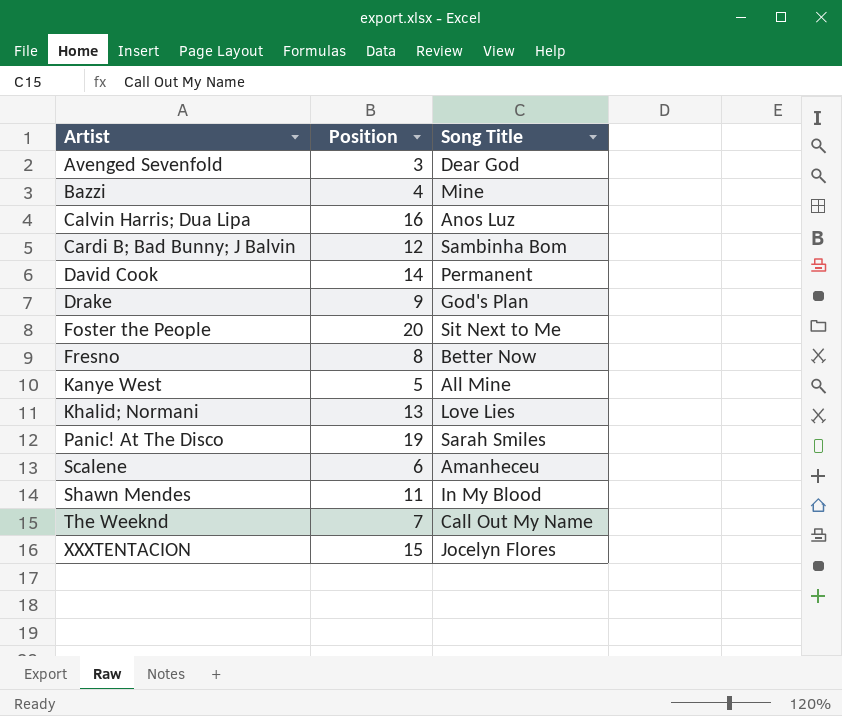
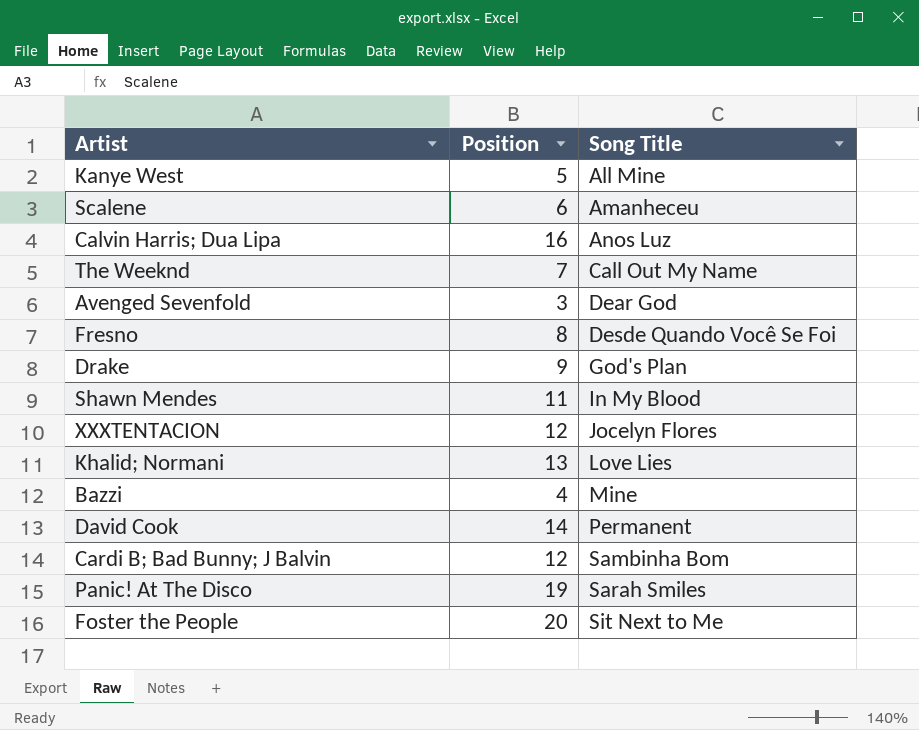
row order: Artist ascending -> Song Title ascending
Fresno | Song Title: Better Now -> Desde Quando Você Se Foi
XXXTENTACION | Position: 15 -> 12

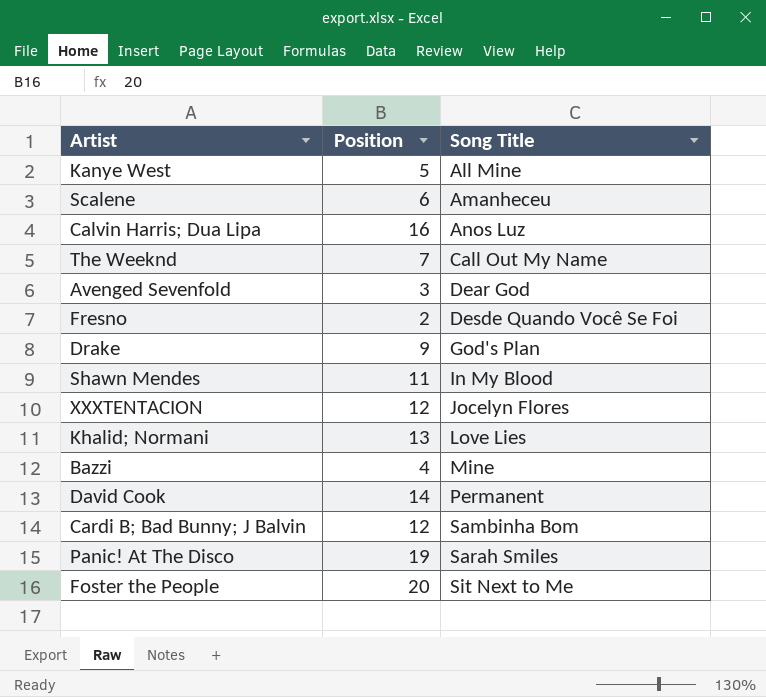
Fresno | Position: 8 -> 2

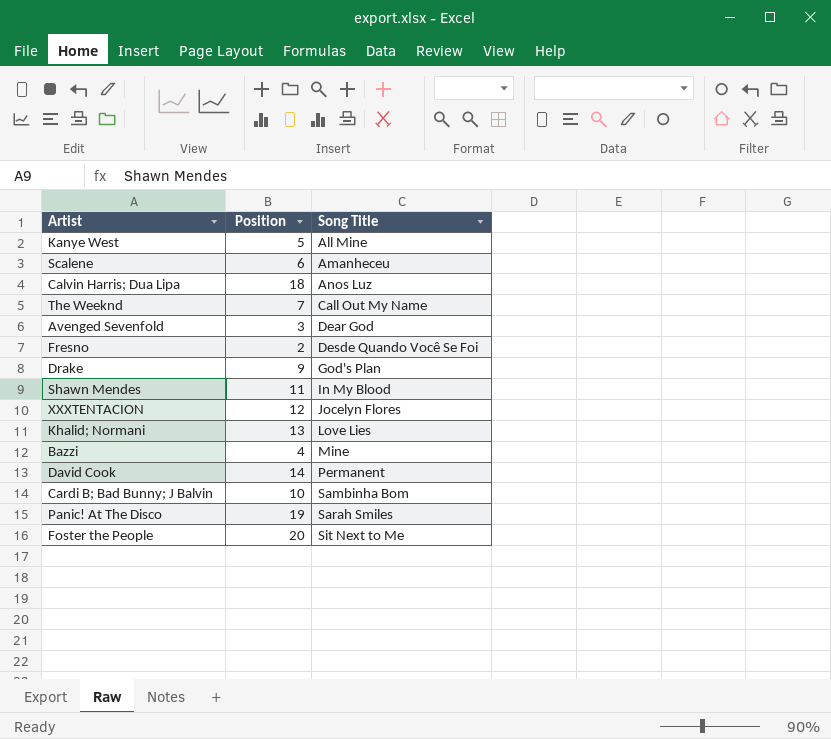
Calvin Harris; Dua Lipa | Position: 16 -> 18
Cardi B; Bad Bunny; J Balvin | Position: 12 -> 10

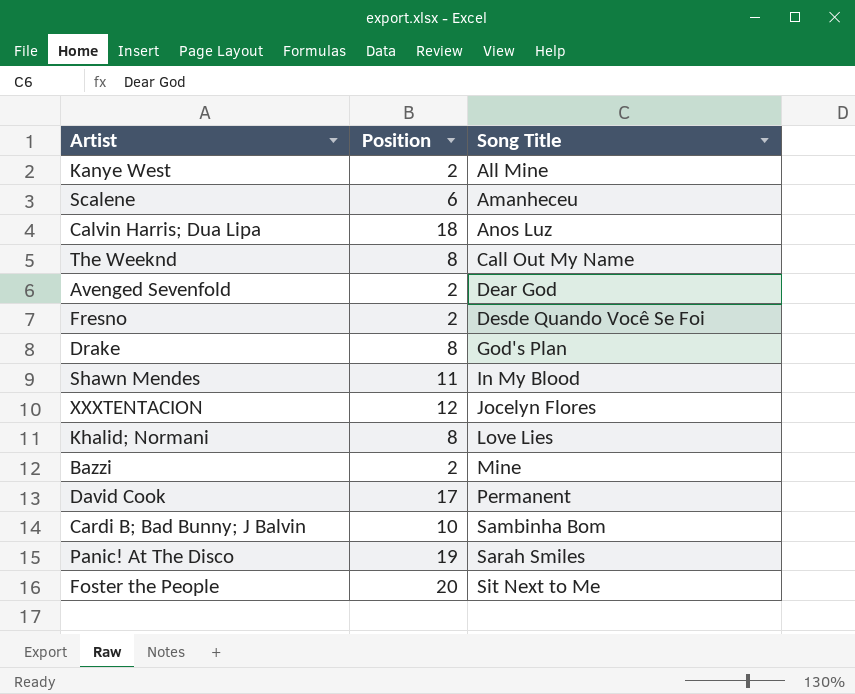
Kanye West | Position: 5 -> 2
The Weeknd | Position: 7 -> 8
Avenged Sevenfold | Position: 3 -> 2
Drake | Position: 9 -> 8
Khalid; Normani | Position: 13 -> 8
Bazzi | Position: 4 -> 2
David Cook | Position: 14 -> 17

